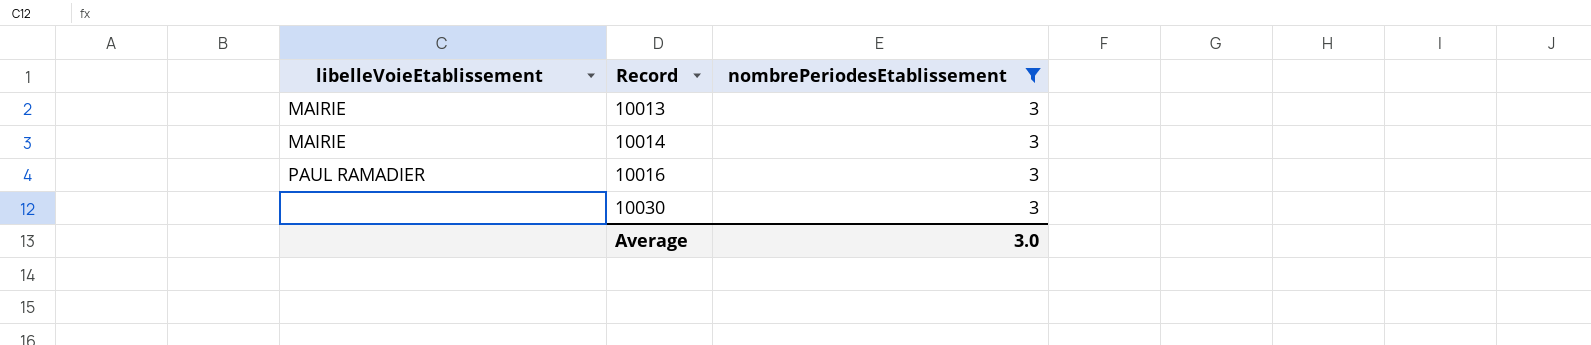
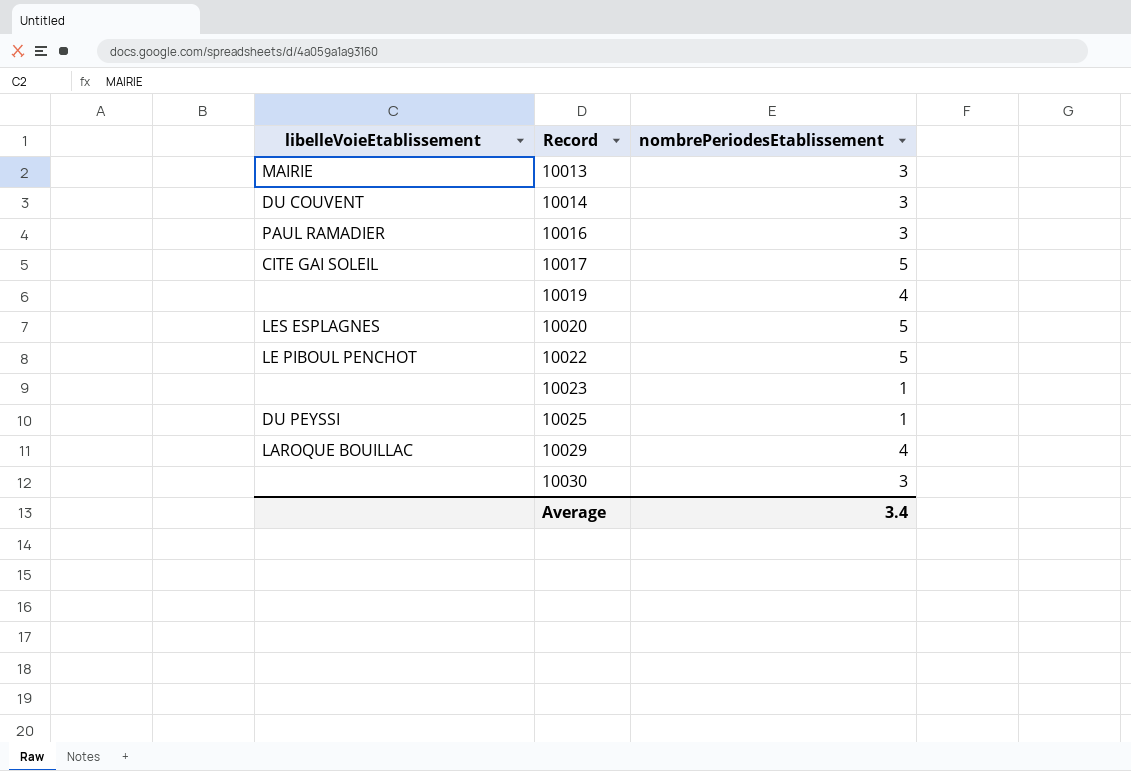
filter: nombrePeriodesEtablissement = 3 -> none
10014 | libelleVoieEtablissement: MAIRIE -> DU COUVENT
Average | nombrePeriodesEtablissement: 3.0 -> 3.4

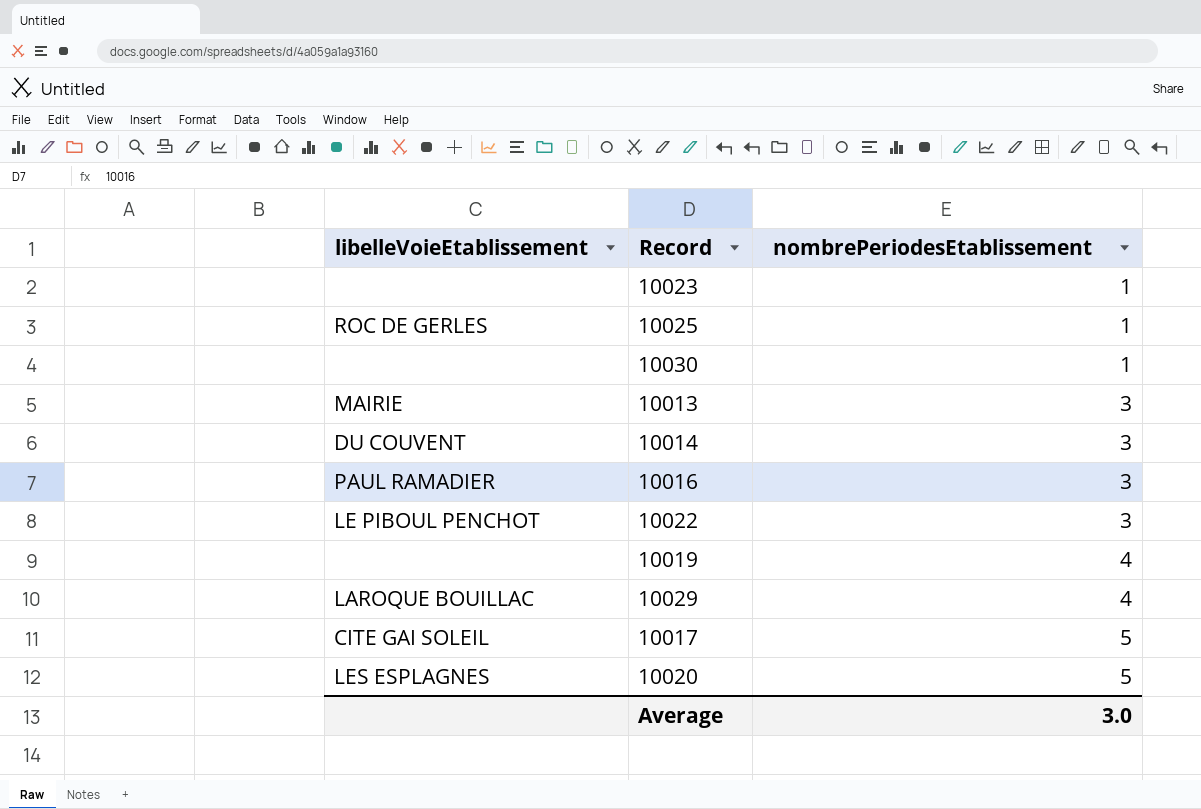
row order: Record ascending -> nombrePeriodesEtablissement ascending
10025 | libelleVoieEtablissement: DU PEYSSI -> ROC DE GERLES
10030 | nombrePeriodesEtablissement: 3 -> 1
10022 | nombrePeriodesEtablissement: 5 -> 3
Average | nombrePeriodesEtablissement: 3.4 -> 3.0

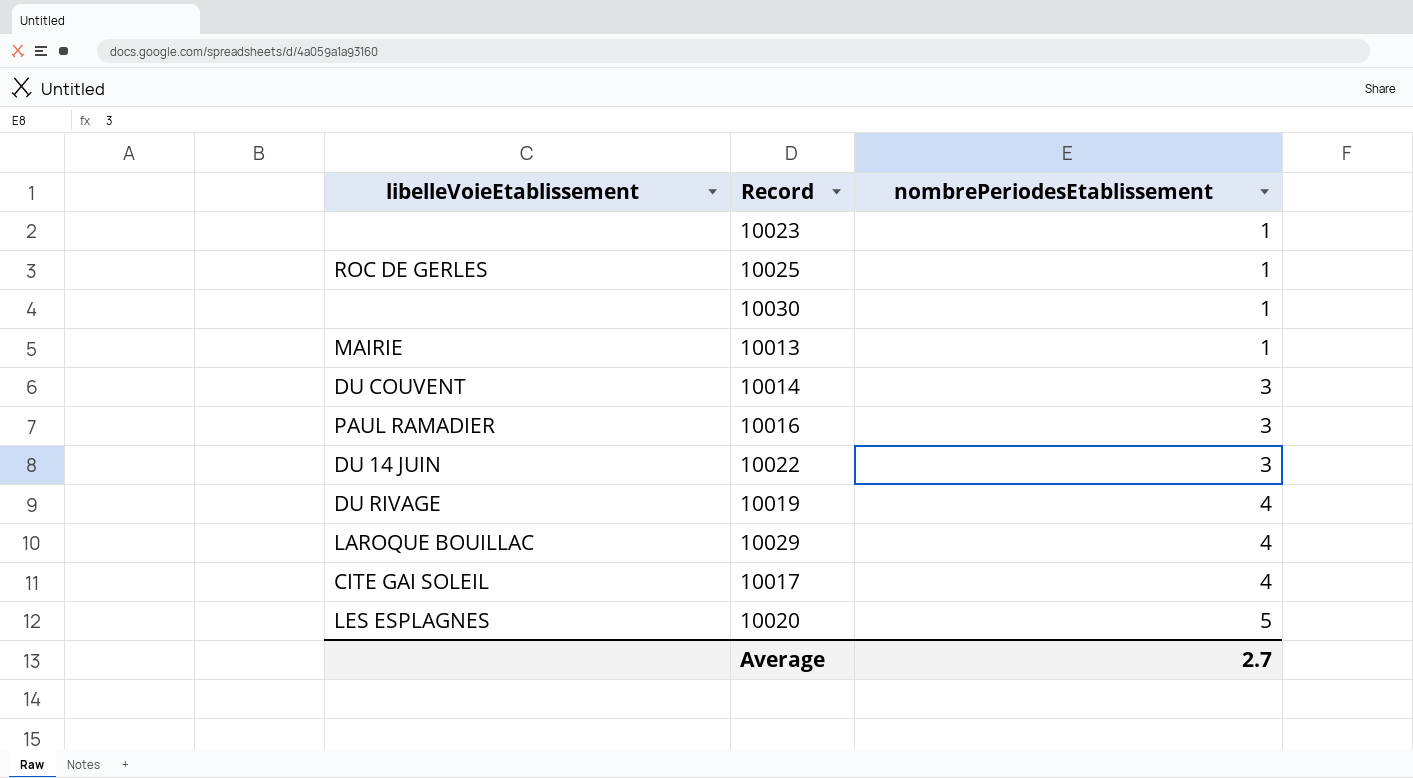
10013 | nombrePeriodesEtablissement: 3 -> 1
10022 | libelleVoieEtablissement: LE PIBOUL PENCHOT -> DU 14 JUIN
10019 | libelleVoieEtablissement: none -> DU RIVAGE
10017 | nombrePeriodesEtablissement: 5 -> 4
Average | nombrePeriodesEtablissement: 3.0 -> 2.7

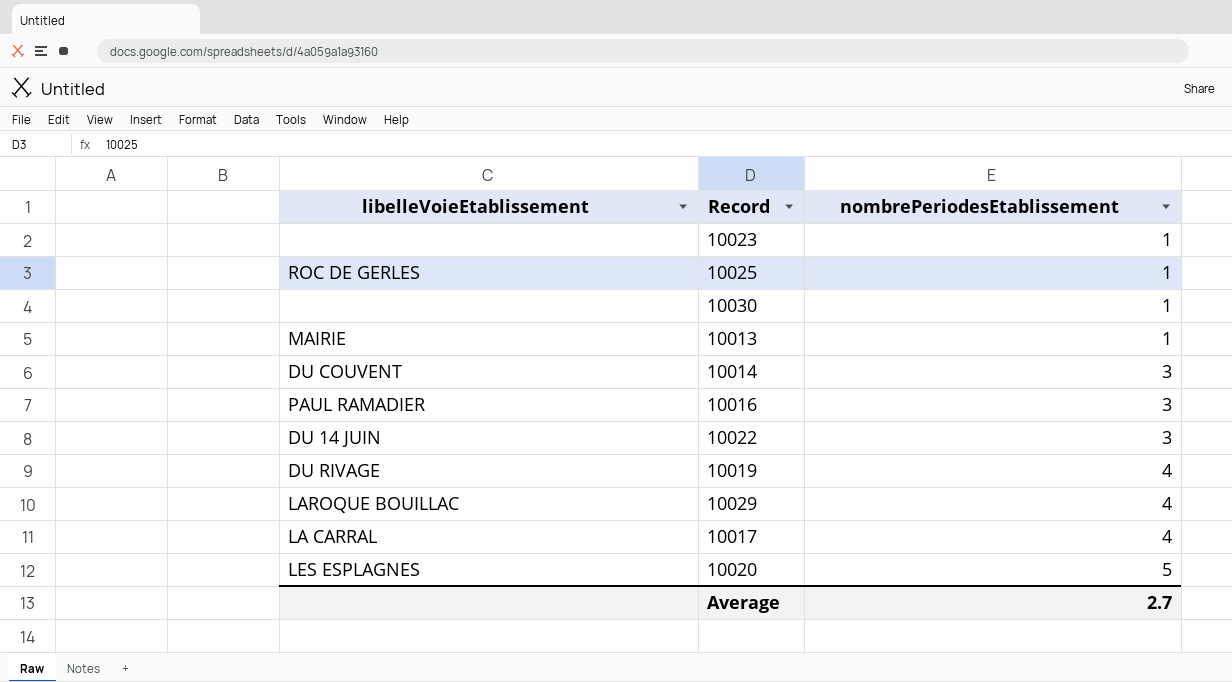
10017 | libelleVoieEtablissement: CITE GAI SOLEIL -> LA CARRAL

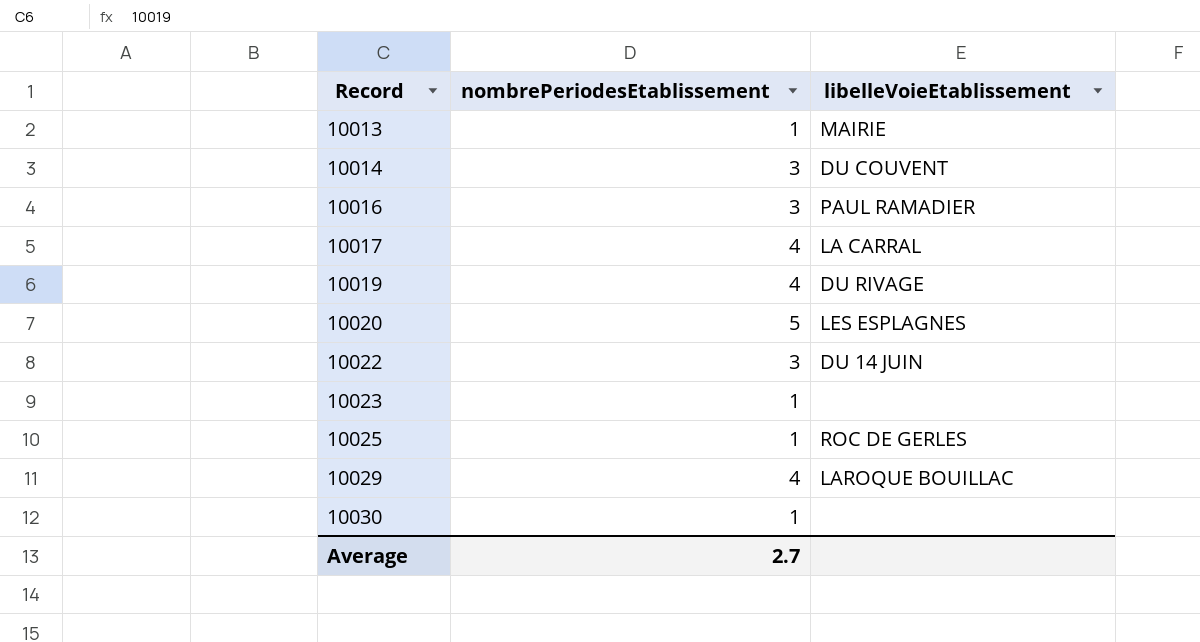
row order: nombrePeriodesEtablissement ascending -> Record ascending
column libelleVoieEtablissement | position: 1 -> 3

